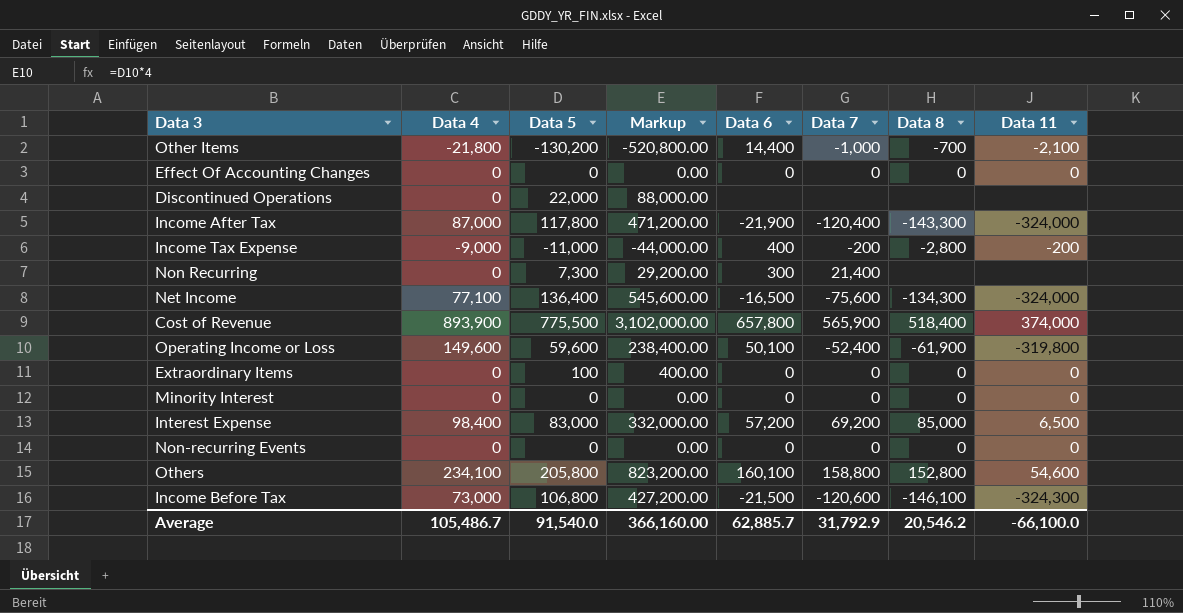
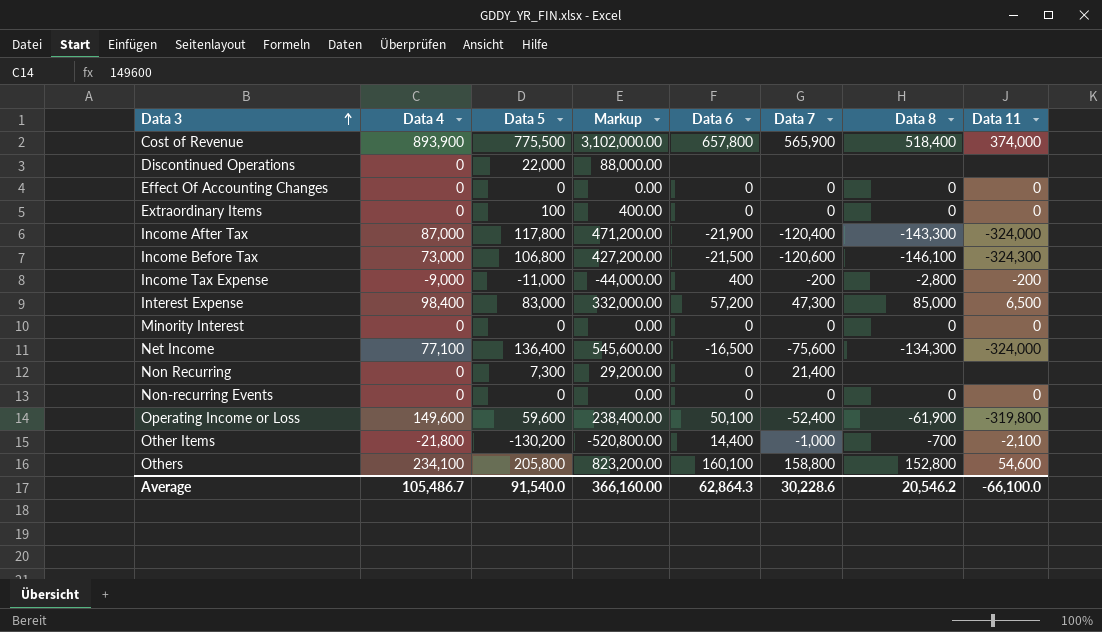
row order: none -> Data 3 ascending
Interest Expense | Data 7: 69,200 -> 47,300
Non Recurring | Data 6: 300 -> 0
Average | Data 6: 62,885.7 -> 62,864.3
Average | Data 7: 31,792.9 -> 30,228.6

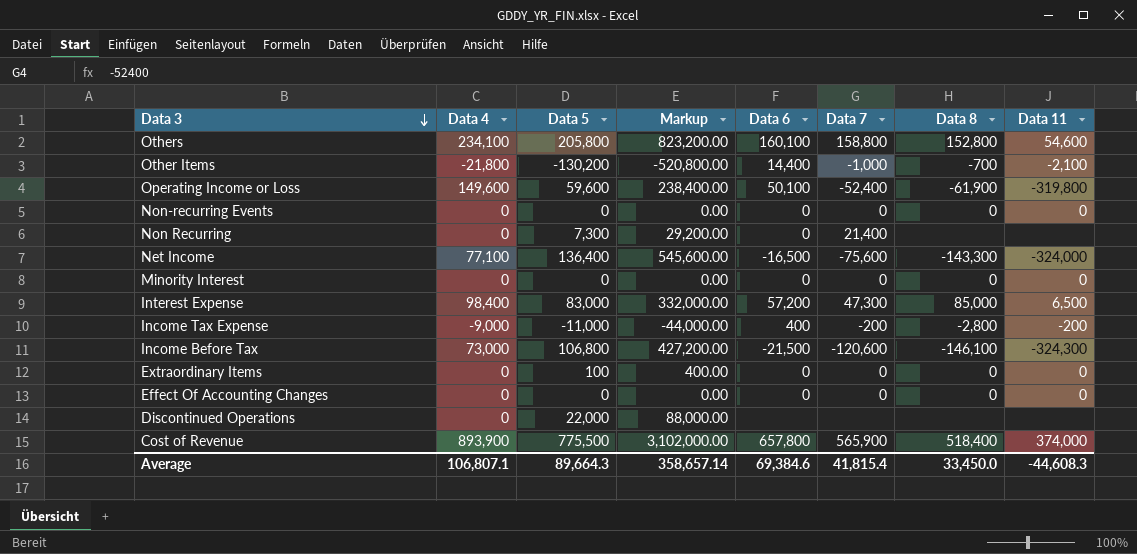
row order: Data 3 ascending -> Data 3 descending
row Income After Tax: 87,000 | 117,800 | 471,200.00 | -21,900 | -120,400 | -143,300 | -324,000 -> none
Net Income | Data 8: -134,300 -> -143,300
Average | Data 4: 105,486.7 -> 106,807.1
Average | Data 5: 91,540.0 -> 89,664.3
Average | Markup: 366,160.00 -> 358,657.14
Average | Data 6: 62,864.3 -> 69,384.6
Average | Data 7: 30,228.6 -> 41,815.4
Average | Data 8: 20,546.2 -> 33,450.0
Average | Data 11: -66,100.0 -> -44,608.3

